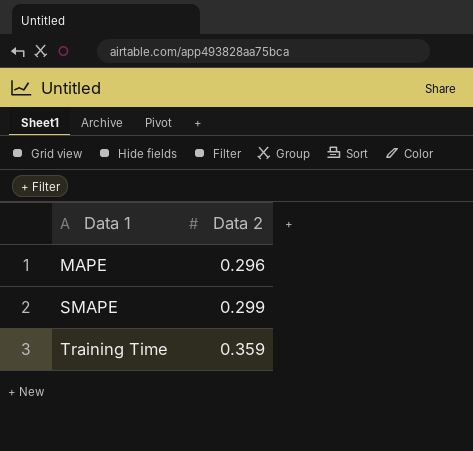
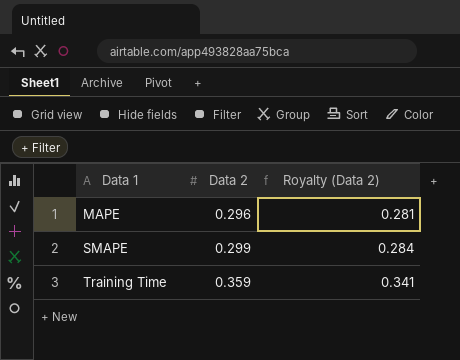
column Royalty (Data 2) | formula: none -> [Data 2] * 0.95

